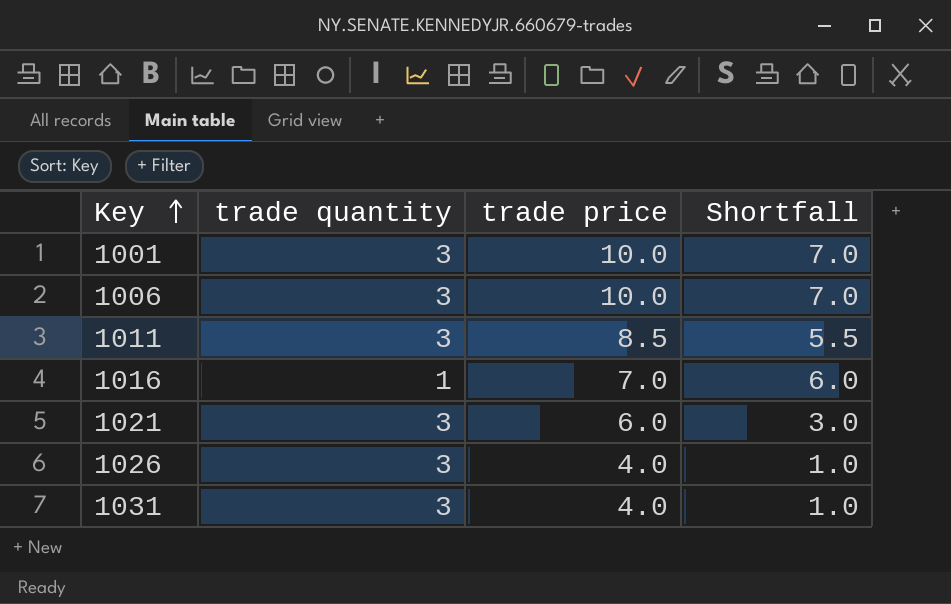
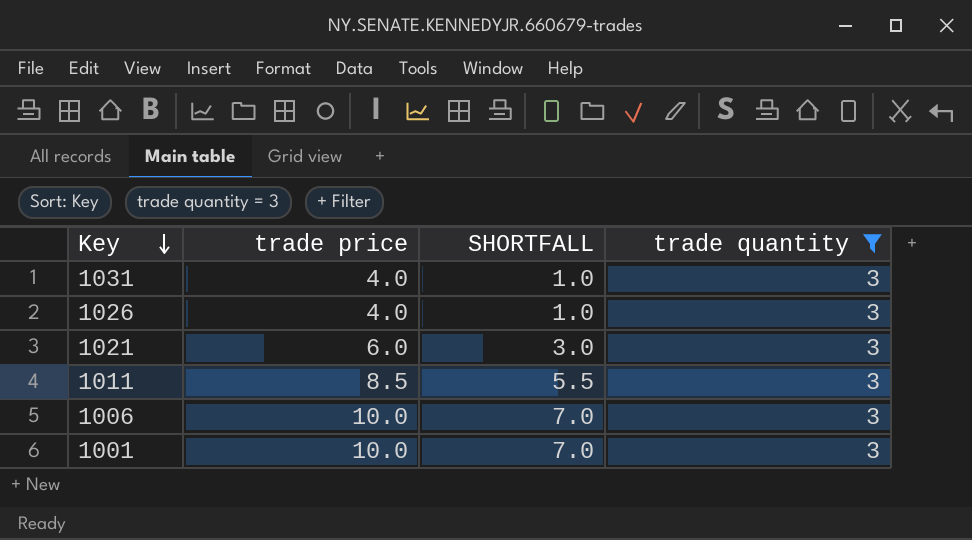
filter: none -> trade quantity = 3
row order: Key ascending -> Key descending
column name: Shortfall -> SHORTFALL
column trade quantity | position: 2 -> 4

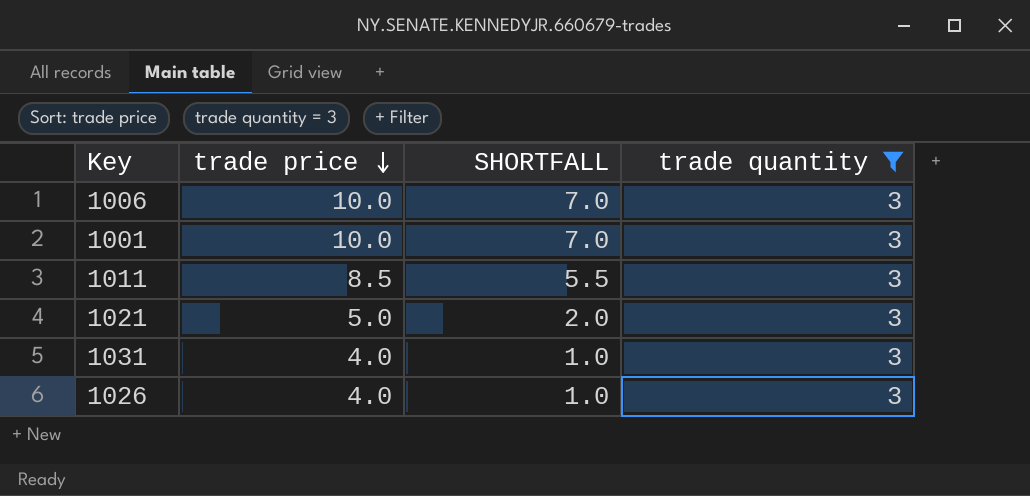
row order: Key descending -> trade price descending
1021 | trade price: 6.0 -> 5.0
1021 | SHORTFALL: 3.0 -> 2.0

